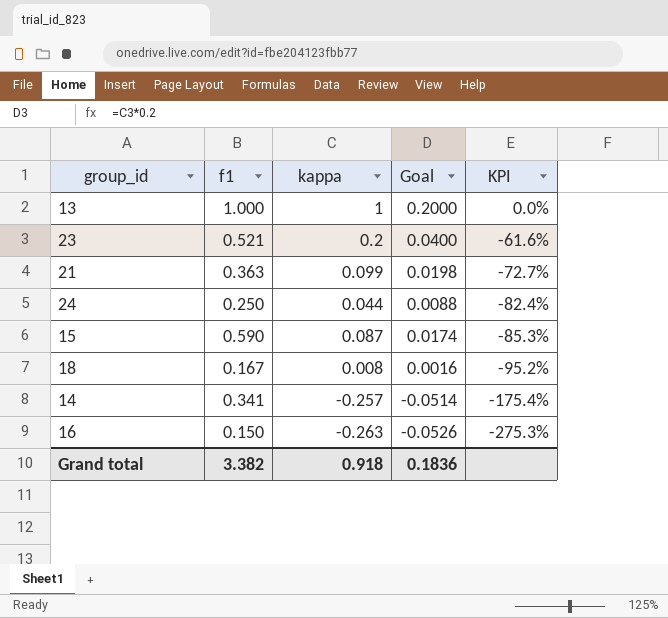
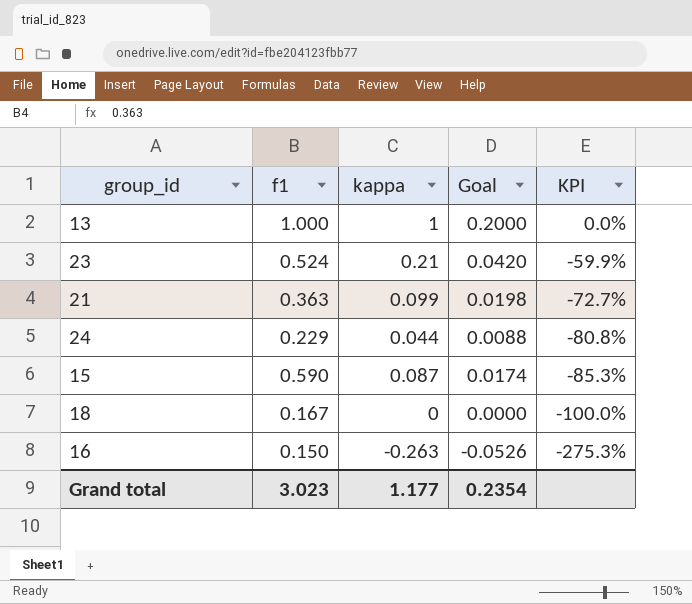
row 14: 0.341 | -0.257 | -0.0514 | -175.4% -> none
23 | f1: 0.521 -> 0.524
23 | kappa: 0.2 -> 0.21
23 | Goal: 0.0400 -> 0.0420
23 | KPI: -61.6% -> -59.9%
24 | f1: 0.250 -> 0.229
24 | KPI: -82.4% -> -80.8%
18 | kappa: 0.008 -> 0
18 | Goal: 0.0016 -> 0.0000
18 | KPI: -95.2% -> -100.0%
Grand total | f1: 3.382 -> 3.023
Grand total | kappa: 0.918 -> 1.177
Grand total | Goal: 0.1836 -> 0.2354

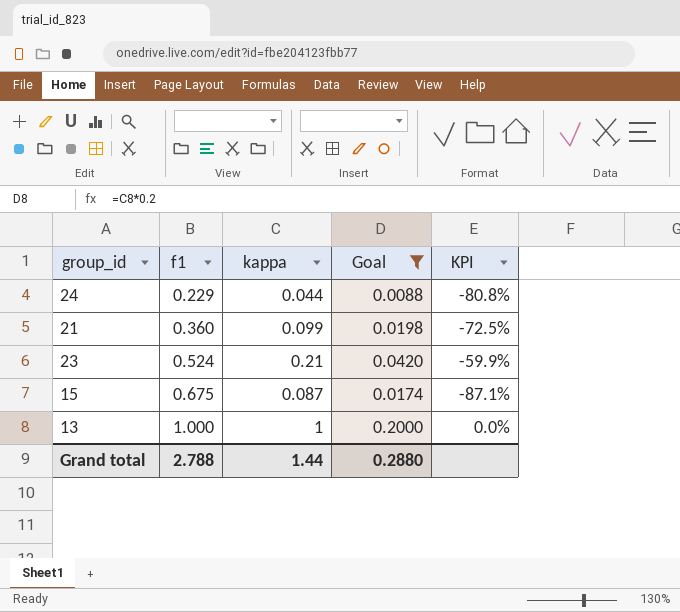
filter: none -> Goal >= 0.0088
row order: KPI descending -> f1 ascending
21 | f1: 0.363 -> 0.360
21 | KPI: -72.7% -> -72.5%
15 | f1: 0.590 -> 0.675
15 | KPI: -85.3% -> -87.1%
Grand total | f1: 3.023 -> 2.788
Grand total | kappa: 1.177 -> 1.44
Grand total | Goal: 0.2354 -> 0.2880

